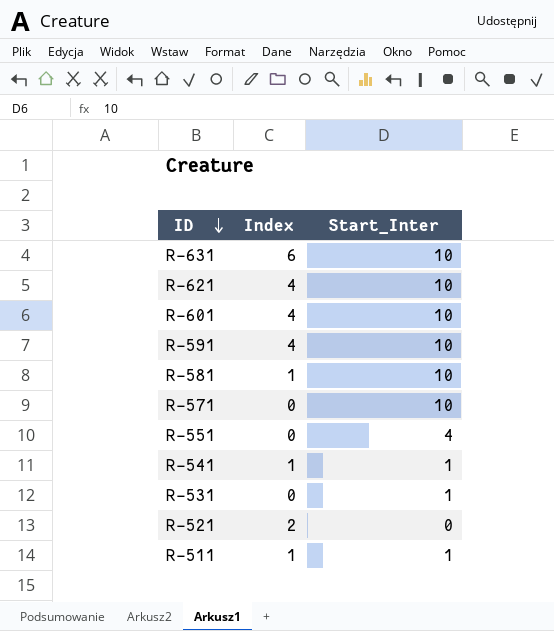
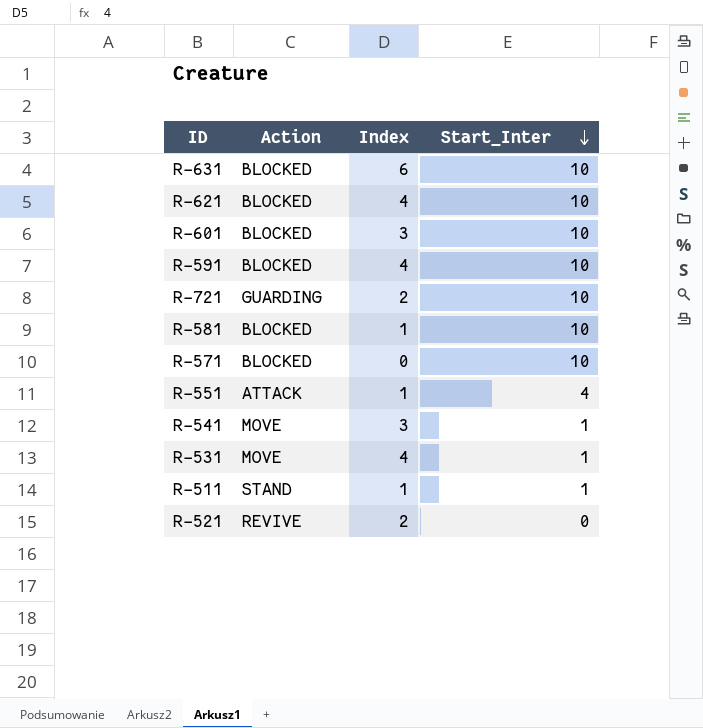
row order: ID descending -> Start_Inter descending
column Action | position: none -> 2
R-601 | Index: 4 -> 3
row R-721: none -> GUARDING | 2 | 10
R-551 | Index: 0 -> 1
R-541 | Index: 1 -> 3
R-531 | Index: 0 -> 4

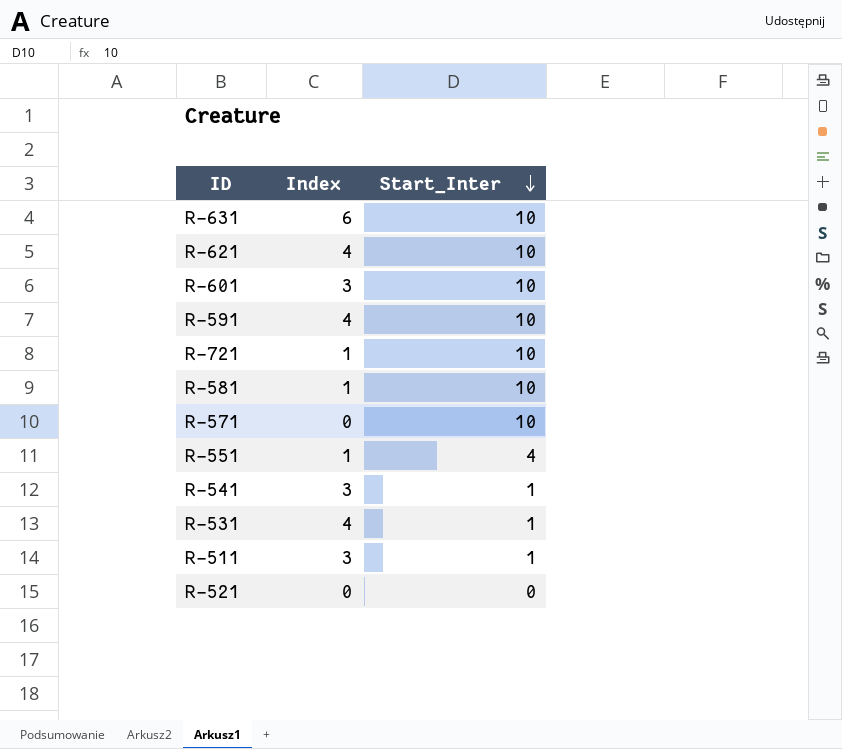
column Action | position: 2 -> none
R-721 | Index: 2 -> 1
R-511 | Index: 1 -> 3
R-521 | Index: 2 -> 0

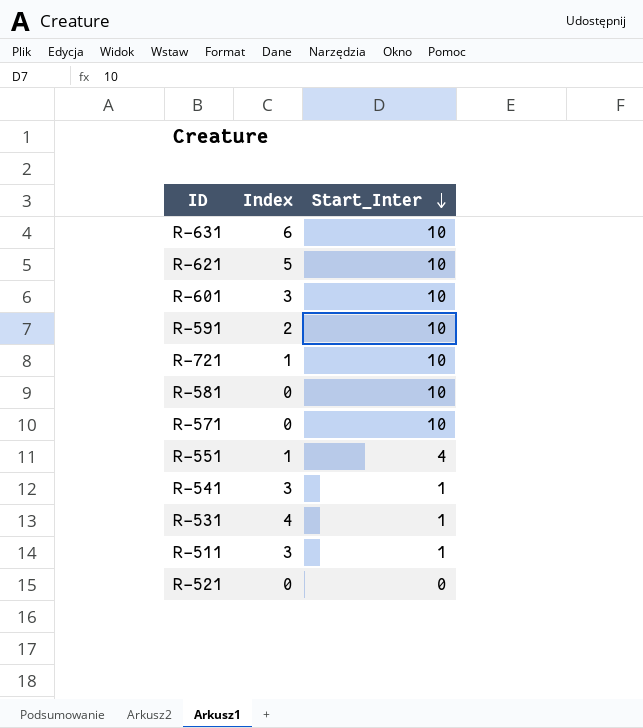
R-621 | Index: 4 -> 5
R-591 | Index: 4 -> 2
R-581 | Index: 1 -> 0

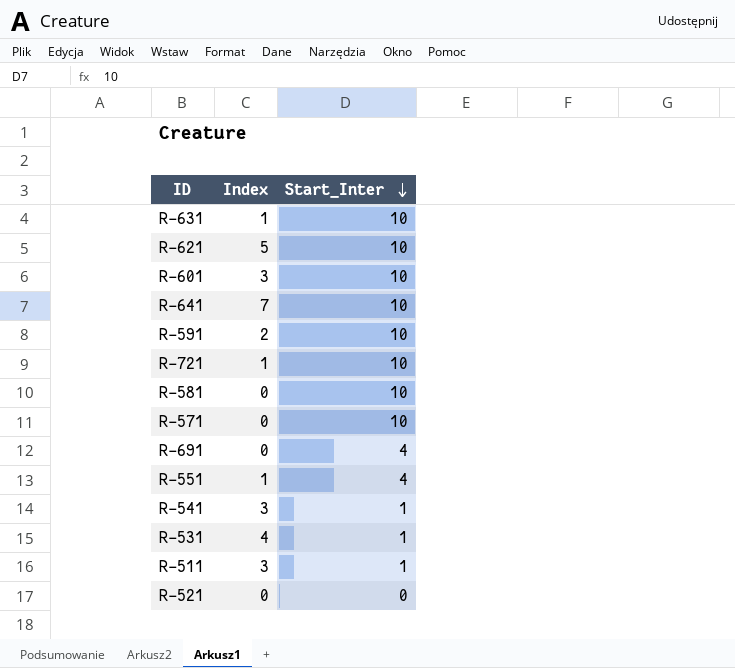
R-631 | Index: 6 -> 1
row R-641: none -> 7 | 10
row R-691: none -> 0 | 4

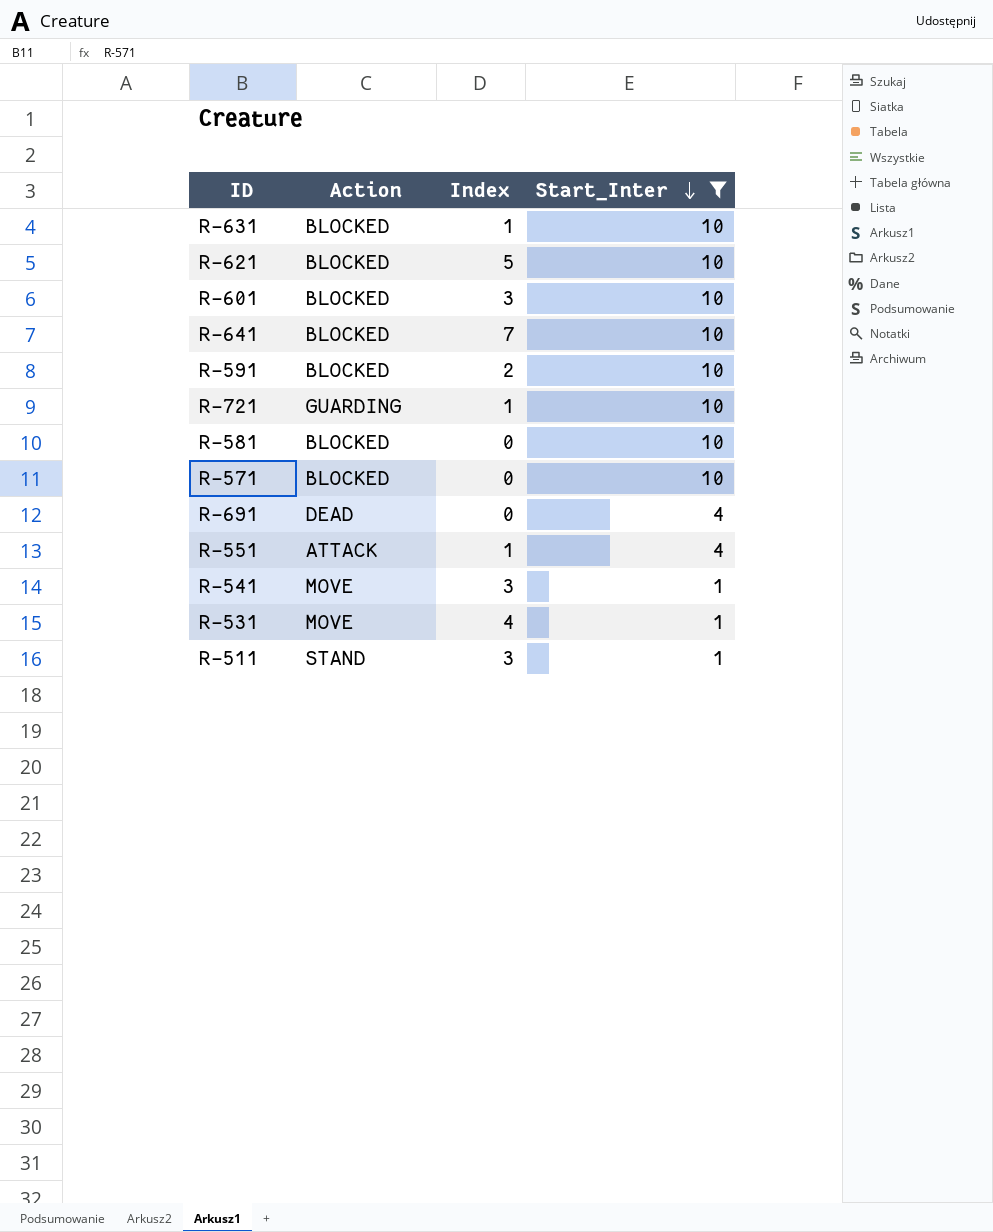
filter: none -> Start_Inter != 0
column Action | position: none -> 2

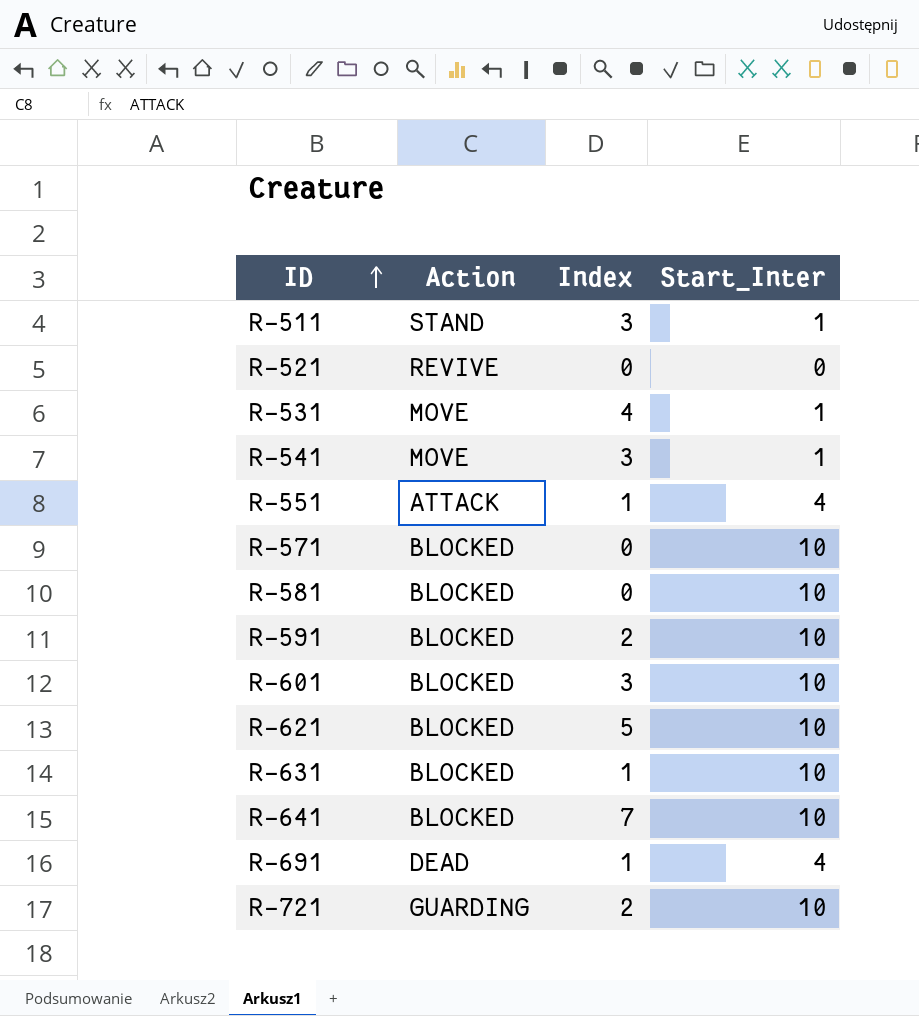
filter: Start_Inter != 0 -> none
row order: Start_Inter descending -> ID ascending
R-691 | Index: 0 -> 1
R-721 | Index: 1 -> 2

